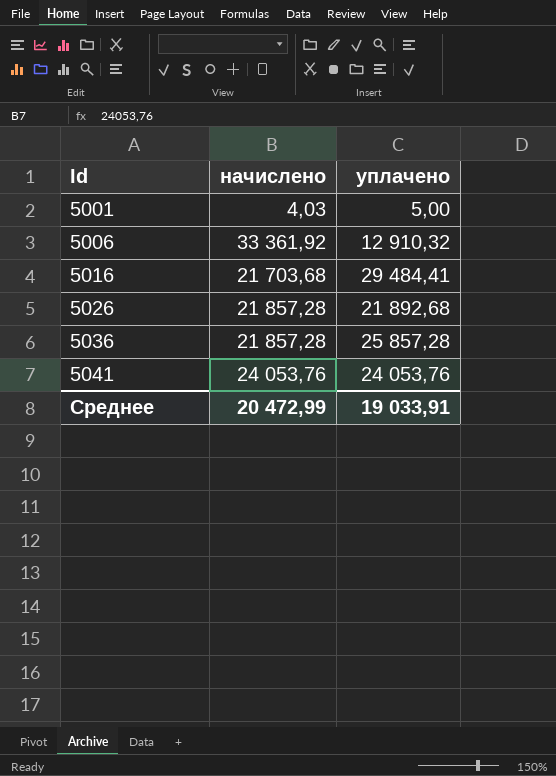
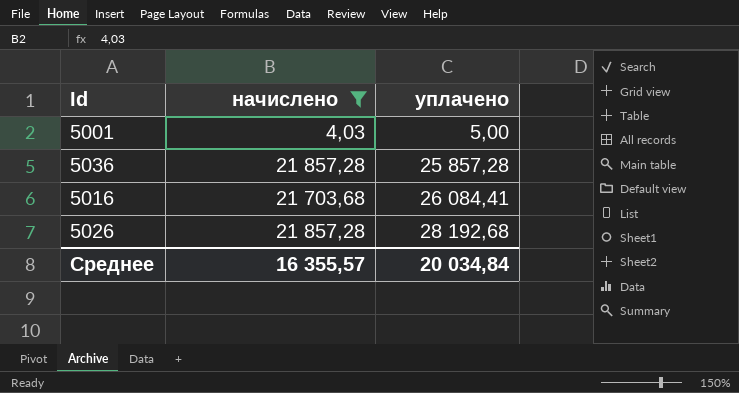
filter: none -> начислено <= 21 857,28
row order: Id ascending -> уплачено ascending
5016 | уплачено: 29 484,41 -> 26 084,41
5026 | уплачено: 21 892,68 -> 28 192,68
Среднее | начислено: 20 472,99 -> 16 355,57
Среднее | уплачено: 19 033,91 -> 20 034,84

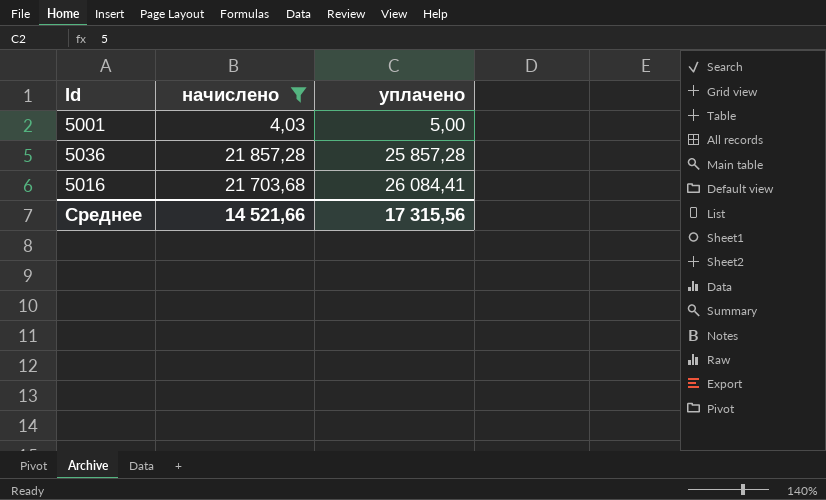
row 5026: 21 857,28 | 28 192,68 -> none
Среднее | начислено: 16 355,57 -> 14 521,66
Среднее | уплачено: 20 034,84 -> 17 315,56

